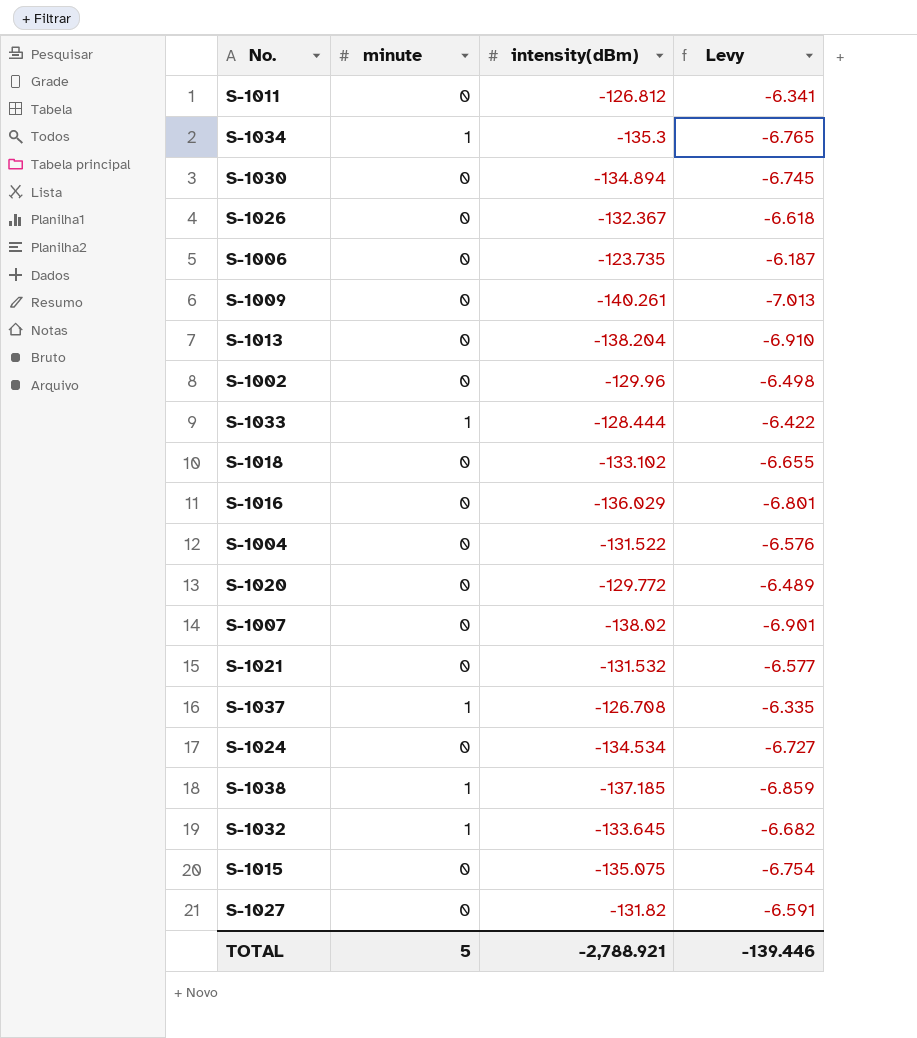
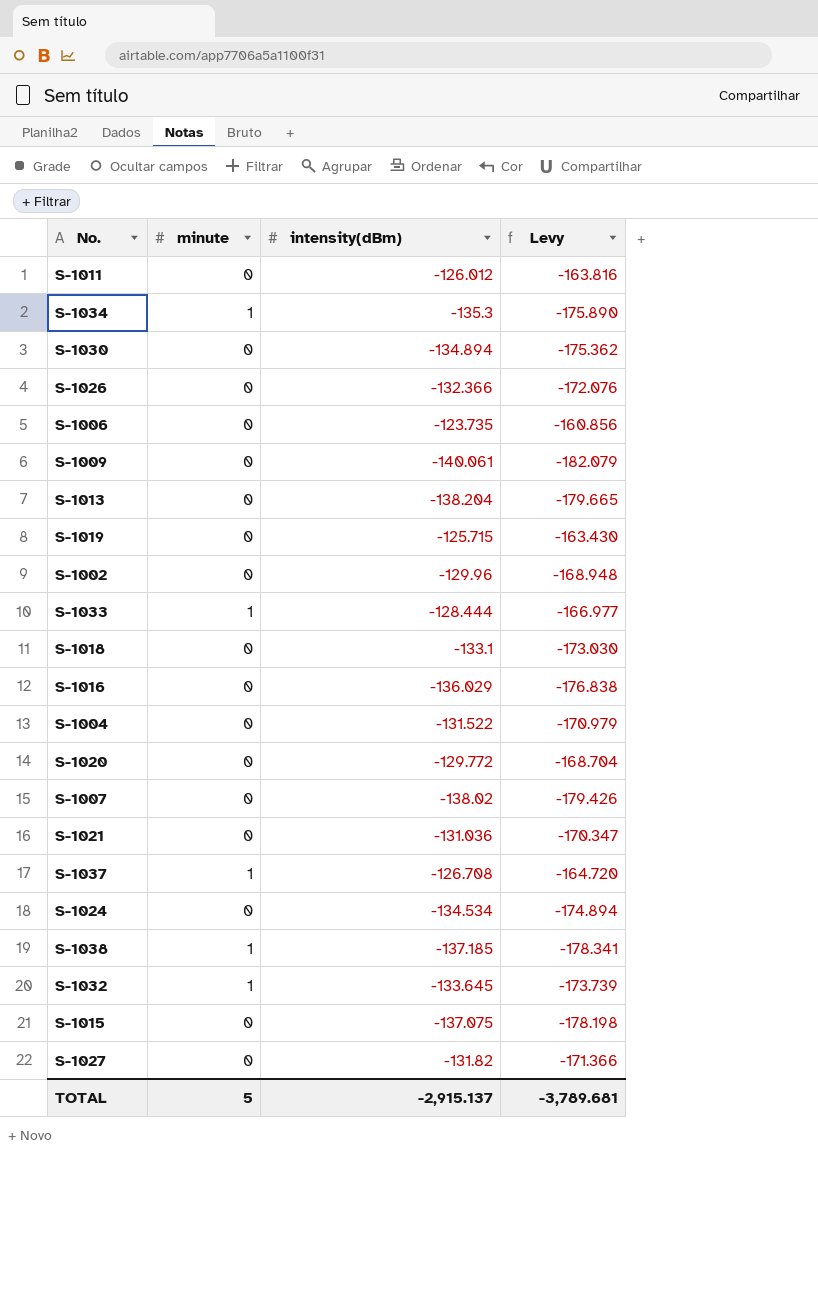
column Levy | formula: [intensity(dBm)] * 0.05 -> [intensity(dBm)] * 1.3
S-1011 | intensity(dBm): -126.812 -> -126.012
S-1026 | intensity(dBm): -132.367 -> -132.366
S-1009 | intensity(dBm): -140.261 -> -140.061
row S-1019: none -> 0 | -125.715 | -163.430
S-1018 | intensity(dBm): -133.102 -> -133.1
S-1021 | intensity(dBm): -131.532 -> -131.036
S-1015 | intensity(dBm): -135.075 -> -137.075
TOTAL | intensity(dBm): -2,788.921 -> -2,915.137
TOTAL | Levy: -139.446 -> -3,789.681

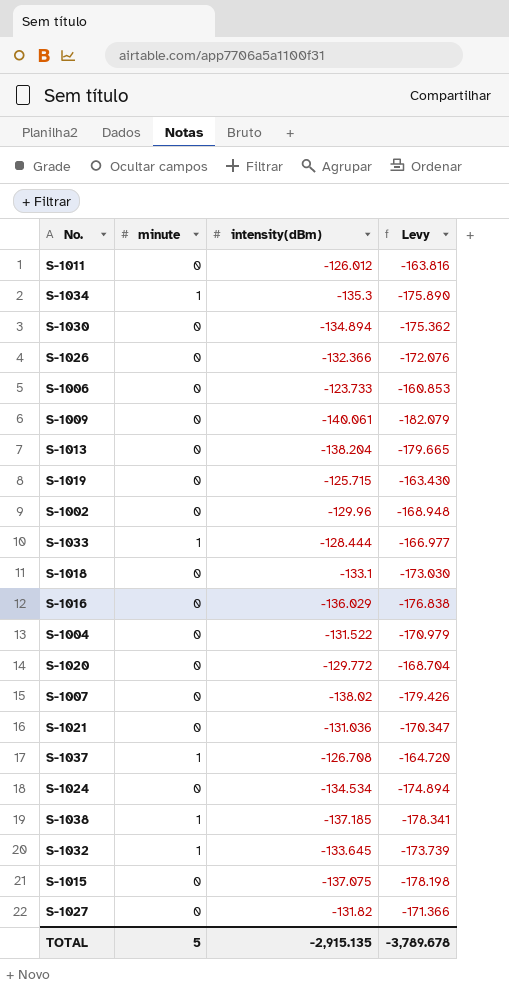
S-1006 | intensity(dBm): -123.735 -> -123.733
S-1006 | Levy: -160.856 -> -160.853
TOTAL | intensity(dBm): -2,915.137 -> -2,915.135
TOTAL | Levy: -3,789.681 -> -3,789.678

